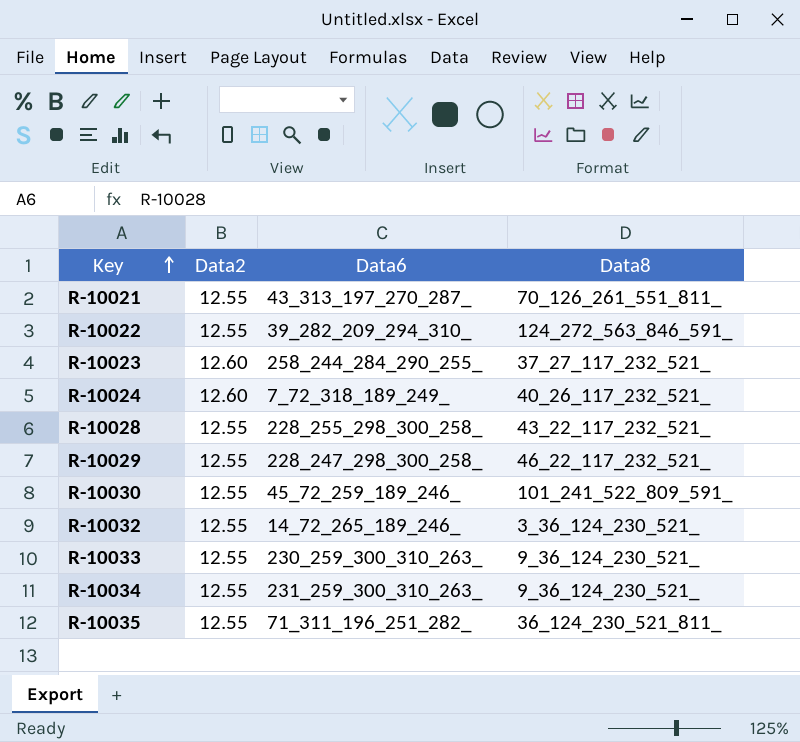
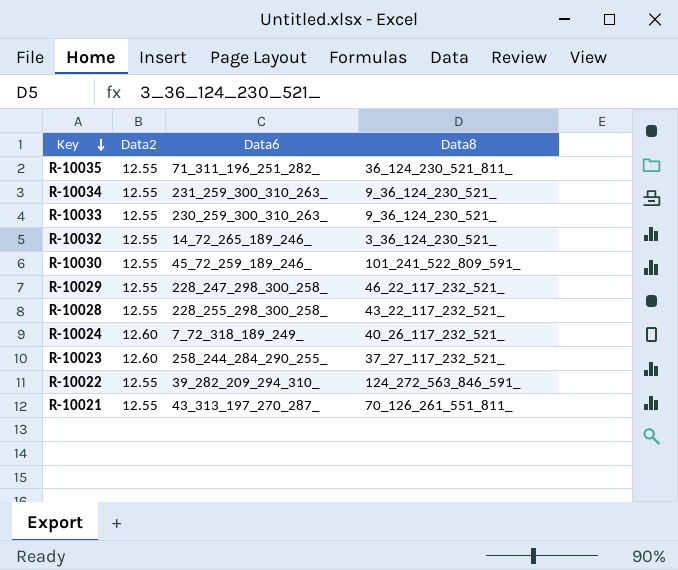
row order: Key ascending -> Key descending

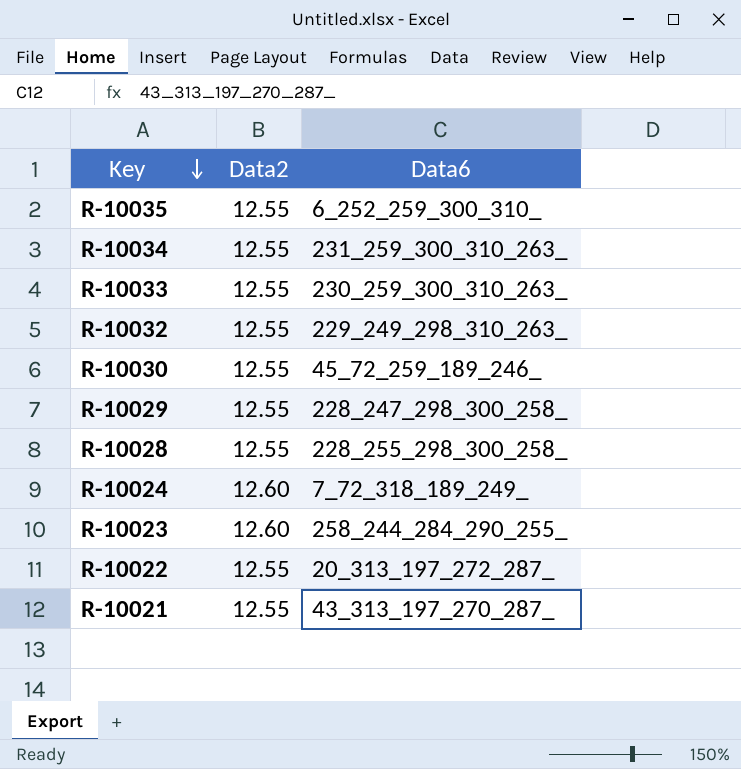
column Data8 | position: 4 -> none
R-10035 | Data6: 71_311_196_251_282_ -> 6_252_259_300_310_
R-10032 | Data6: 14_72_265_189_246_ -> 229_249_298_310_263_
R-10022 | Data6: 39_282_209_294_310_ -> 20_313_197_272_287_

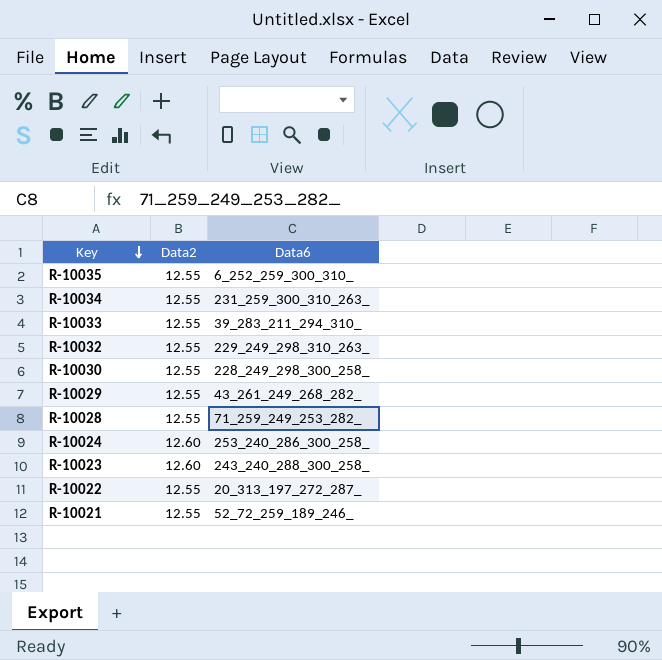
R-10033 | Data6: 230_259_300_310_263_ -> 39_283_211_294_310_
R-10030 | Data6: 45_72_259_189_246_ -> 228_249_298_300_258_
R-10029 | Data6: 228_247_298_300_258_ -> 43_261_249_268_282_
R-10028 | Data6: 228_255_298_300_258_ -> 71_259_249_253_282_
R-10024 | Data6: 7_72_318_189_249_ -> 253_240_286_300_258_
R-10023 | Data6: 258_244_284_290_255_ -> 243_240_288_300_258_
R-10021 | Data6: 43_313_197_270_287_ -> 52_72_259_189_246_

